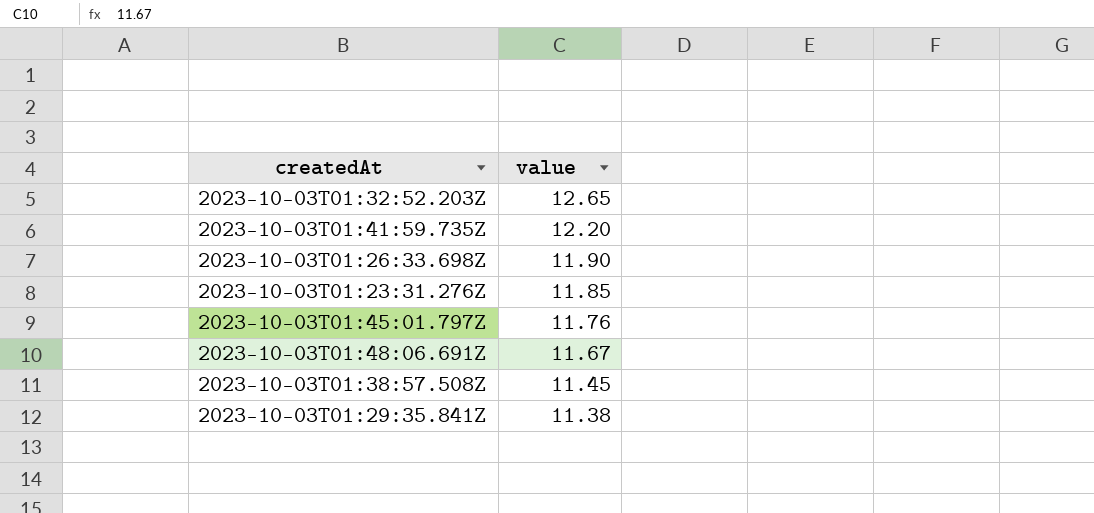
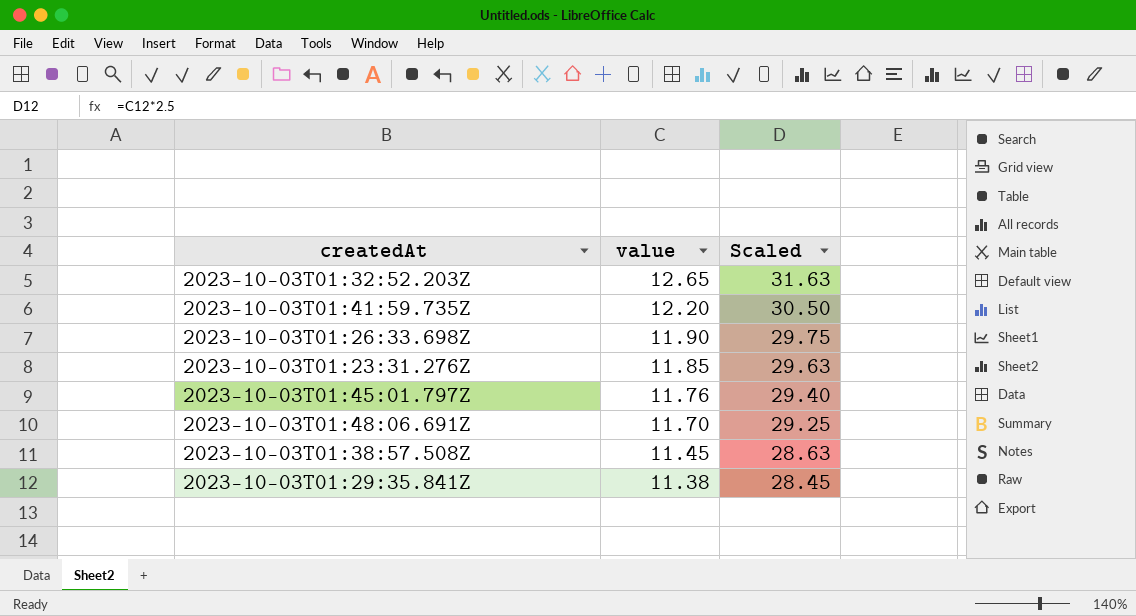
column Scaled | formula: none -> [value] * 2.5
2023-10-03T01:48:06.691Z | value: 11.67 -> 11.70

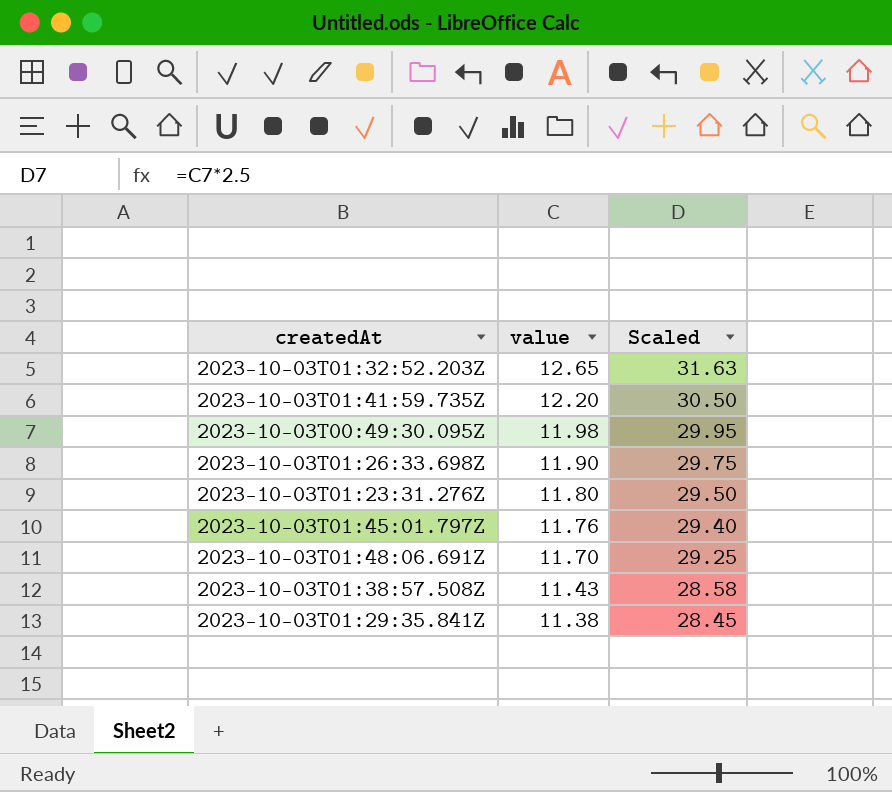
row 2023-10-03T00:49:30.095Z: none -> 11.98 | 29.95
2023-10-03T01:23:31.276Z | value: 11.85 -> 11.80
2023-10-03T01:23:31.276Z | Scaled: 29.63 -> 29.50
2023-10-03T01:38:57.508Z | value: 11.45 -> 11.43
2023-10-03T01:38:57.508Z | Scaled: 28.63 -> 28.58

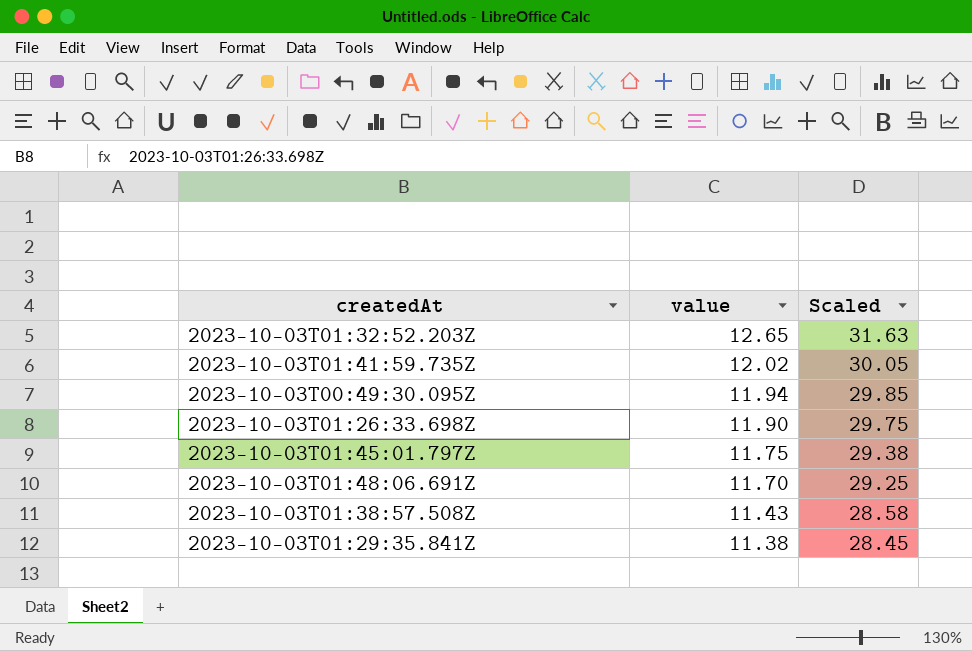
row 2023-10-03T01:23:31.276Z: 11.80 | 29.50 -> none
2023-10-03T01:41:59.735Z | value: 12.20 -> 12.02
2023-10-03T01:41:59.735Z | Scaled: 30.50 -> 30.05
2023-10-03T00:49:30.095Z | value: 11.98 -> 11.94
2023-10-03T00:49:30.095Z | Scaled: 29.95 -> 29.85
2023-10-03T01:45:01.797Z | value: 11.76 -> 11.75
2023-10-03T01:45:01.797Z | Scaled: 29.40 -> 29.38

